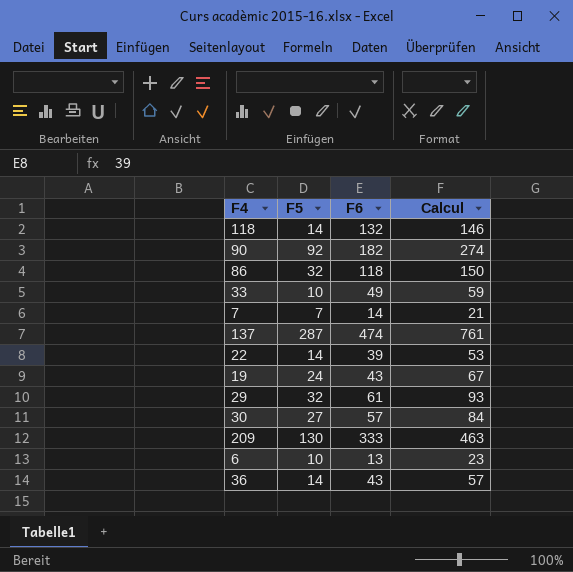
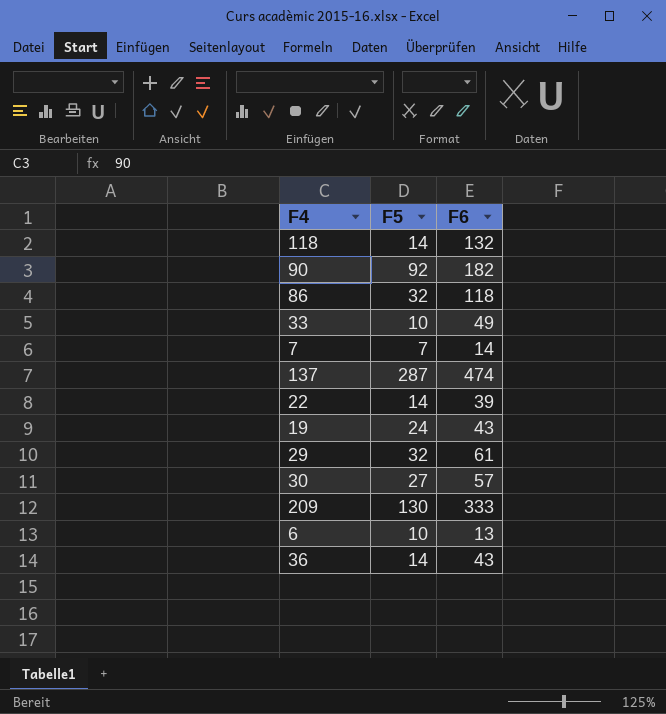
column Calcul | formula: [F5] + [F6] -> none

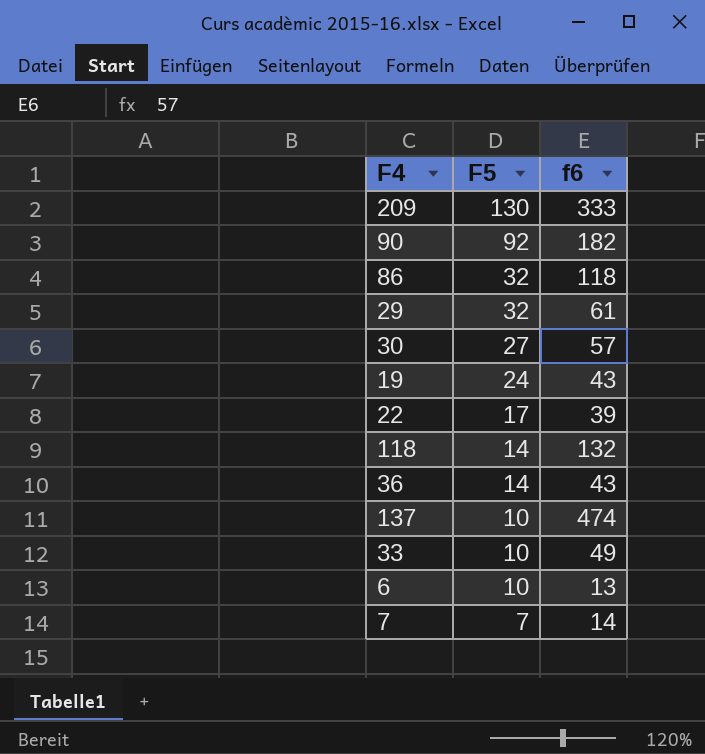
row order: none -> F5 descending
column name: F6 -> f6
22 | F5: 14 -> 17
137 | F5: 287 -> 10

